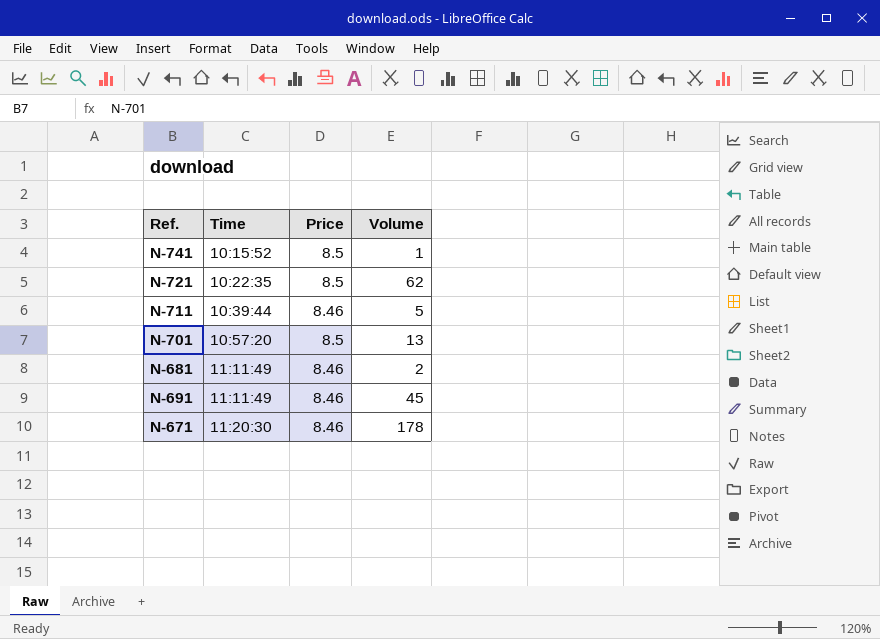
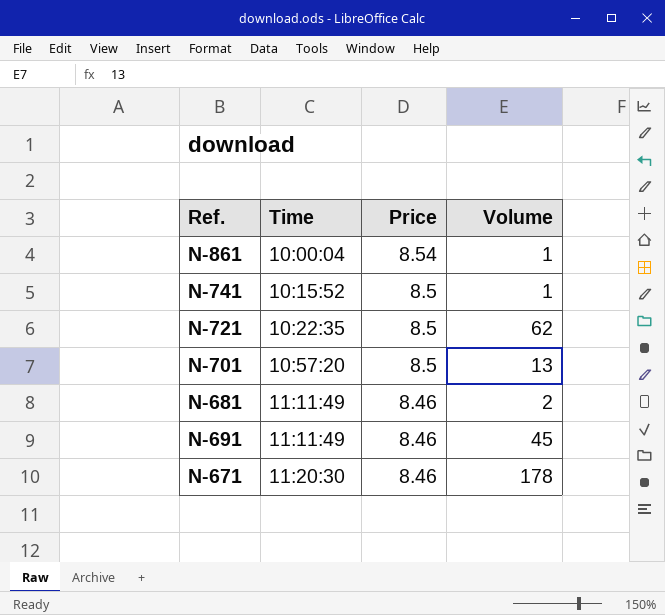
row N-711: 10:39:44 | 8.46 | 5 -> none
row N-861: none -> 10:00:04 | 8.54 | 1

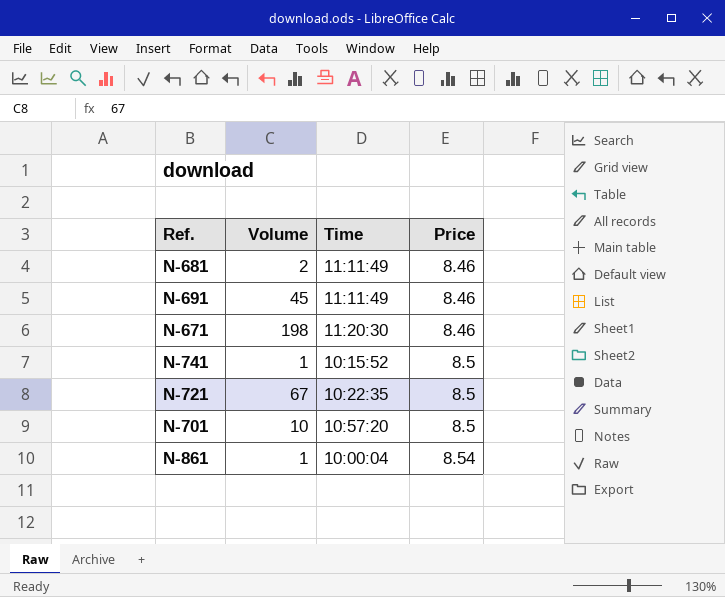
row order: Time ascending -> Price ascending
column Volume | position: 4 -> 2
N-671 | Volume: 178 -> 198
N-721 | Volume: 62 -> 67
N-701 | Volume: 13 -> 10

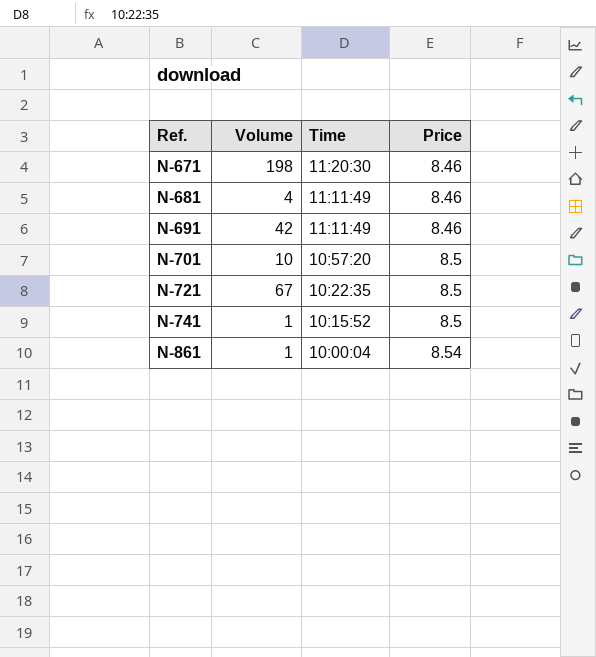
row order: Price ascending -> Ref. ascending
N-681 | Volume: 2 -> 4
N-691 | Volume: 45 -> 42

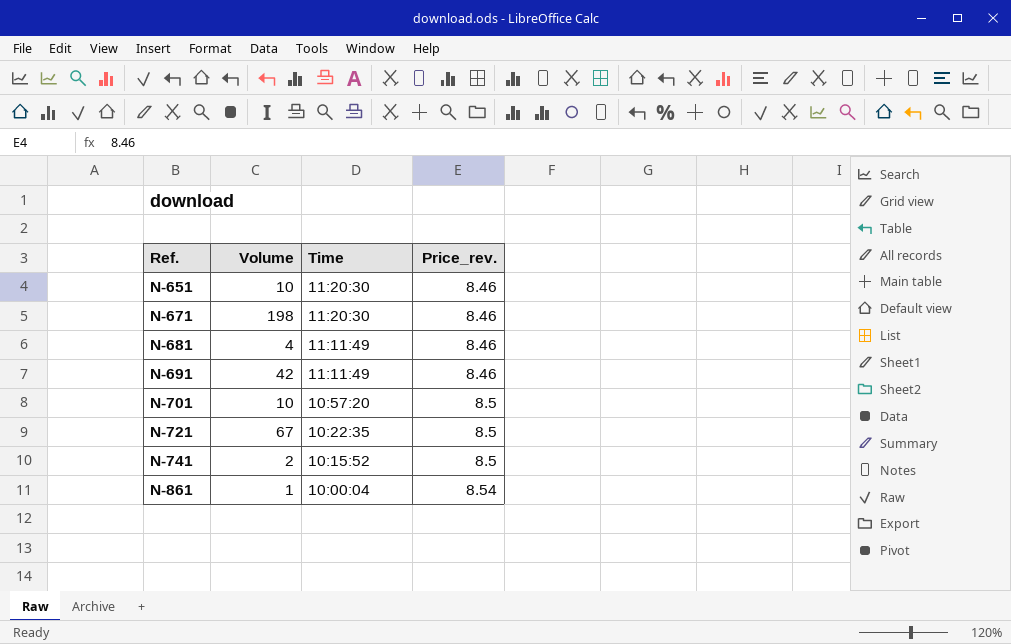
column name: Price -> Price_rev.
row N-651: none -> 10 | 11:20:30 | 8.46
N-741 | Volume: 1 -> 2

